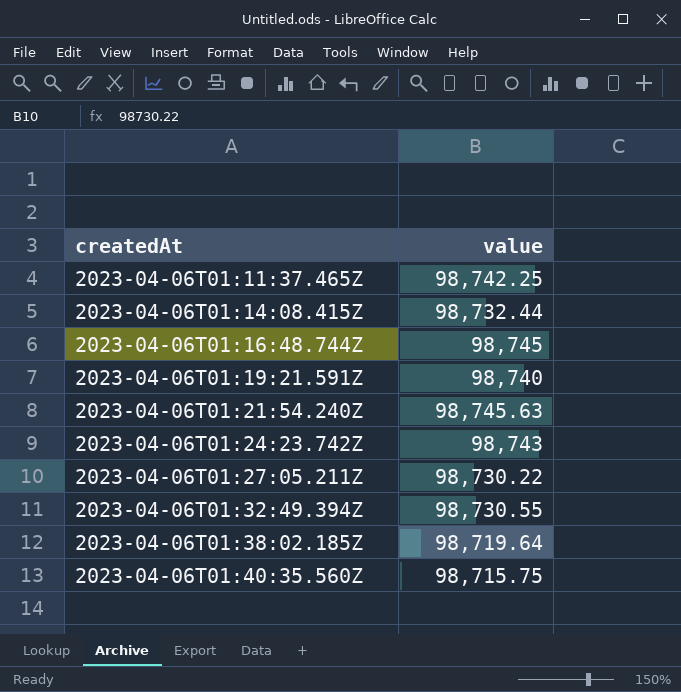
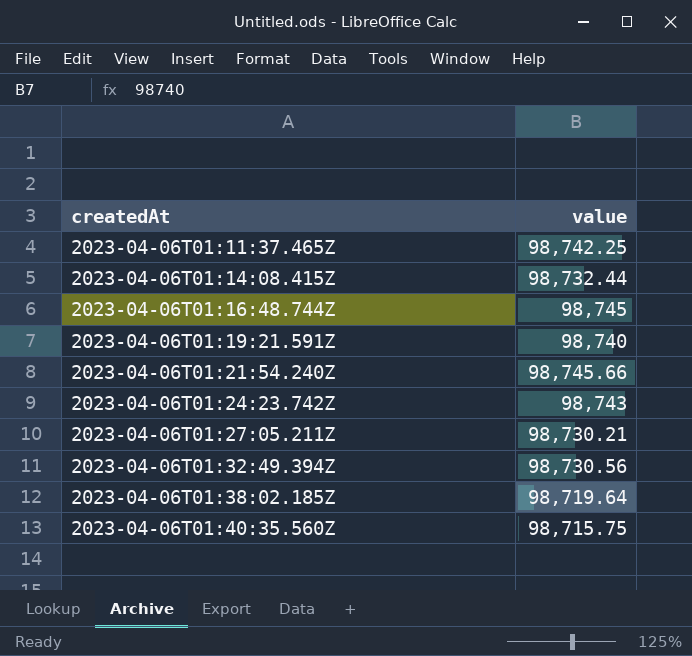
2023-04-06T01:21:54.240Z | value: 98,745.63 -> 98,745.66
2023-04-06T01:27:05.211Z | value: 98,730.22 -> 98,730.21
2023-04-06T01:32:49.394Z | value: 98,730.55 -> 98,730.56

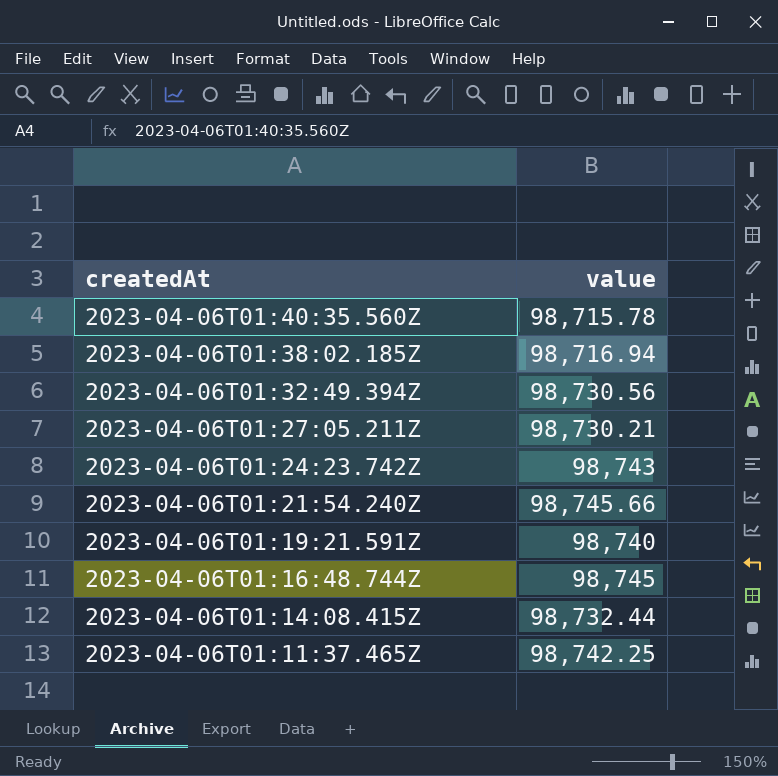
row order: createdAt ascending -> createdAt descending
2023-04-06T01:40:35.560Z | value: 98,715.75 -> 98,715.78
2023-04-06T01:38:02.185Z | value: 98,719.64 -> 98,716.94

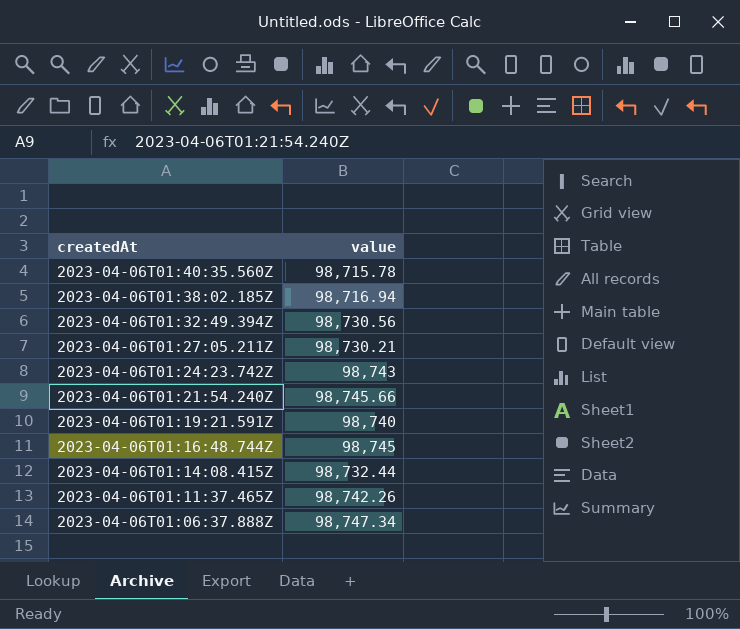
2023-04-06T01:11:37.465Z | value: 98,742.25 -> 98,742.26
row 2023-04-06T01:06:37.888Z: none -> 98,747.34

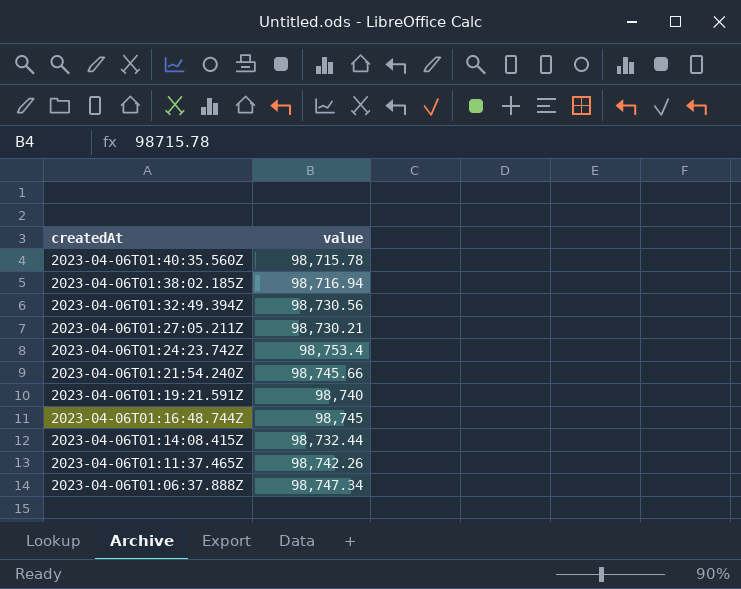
2023-04-06T01:24:23.742Z | value: 98,743 -> 98,753.4

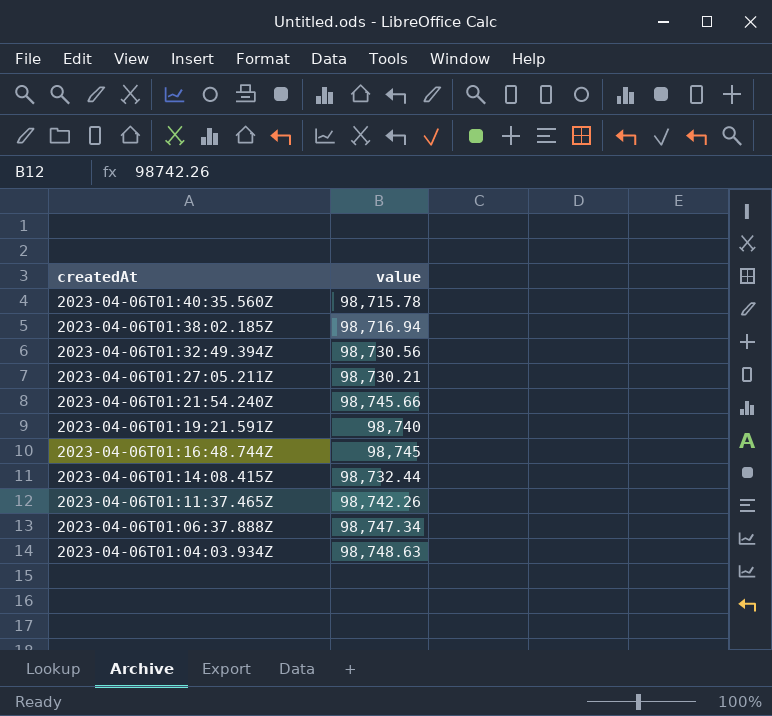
row 2023-04-06T01:24:23.742Z: 98,753.4 -> none
row 2023-04-06T01:04:03.934Z: none -> 98,748.63

